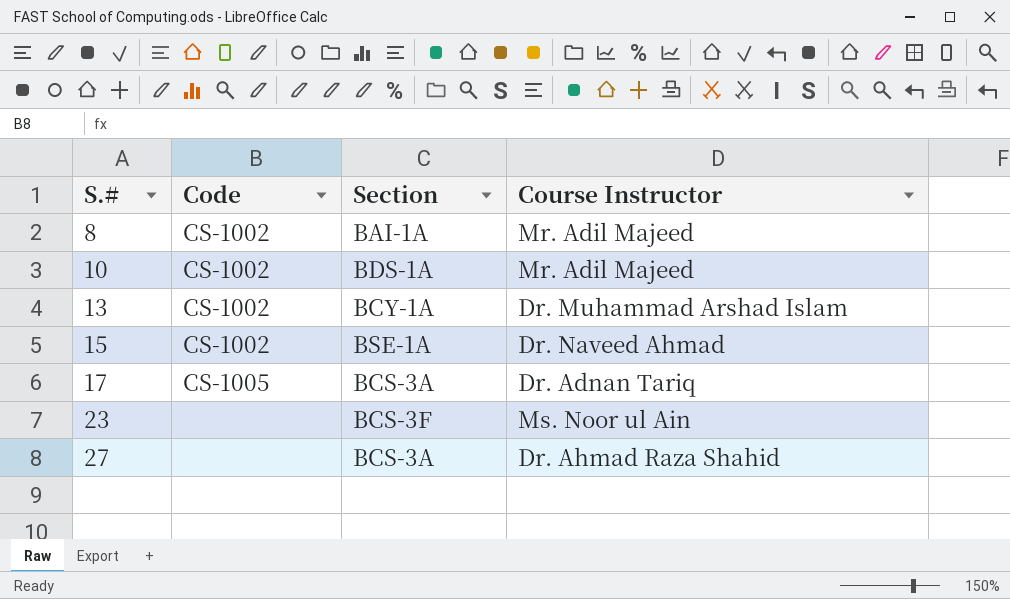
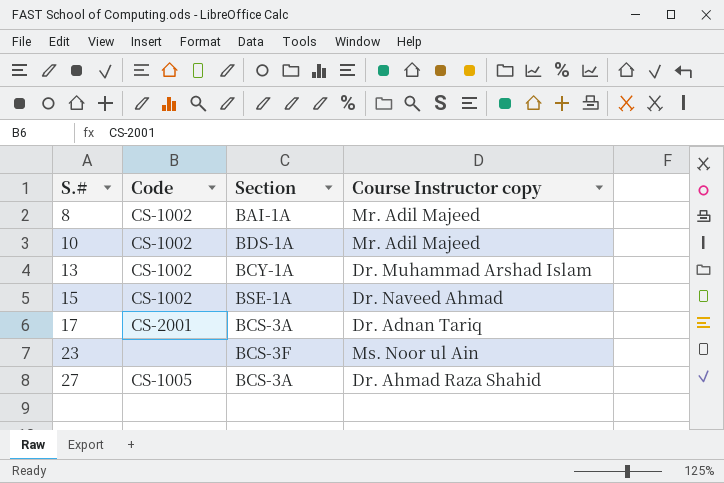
column name: Course Instructor -> Course Instructor copy
17 | Code: CS-1005 -> CS-2001
27 | Code: none -> CS-1005

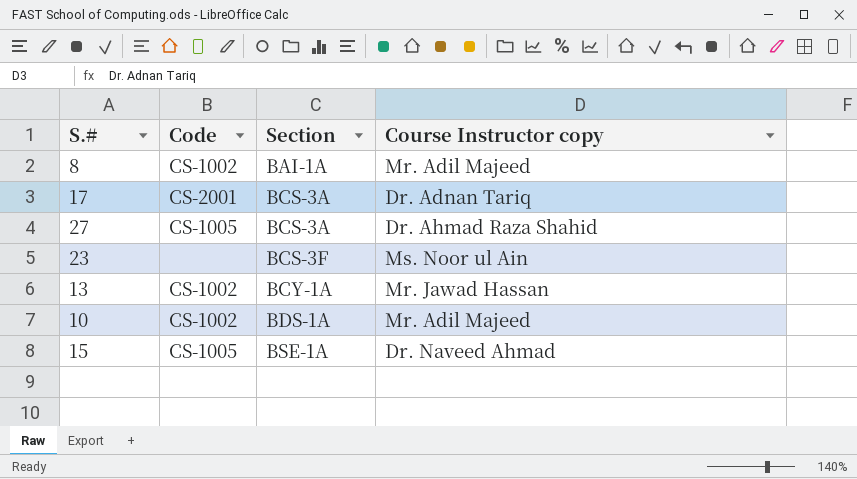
row order: S.# ascending -> Section ascending
13 | Course Instructor copy: Dr. Muhammad Arshad Islam -> Mr. Jawad Hassan
15 | Code: CS-1002 -> CS-1005

